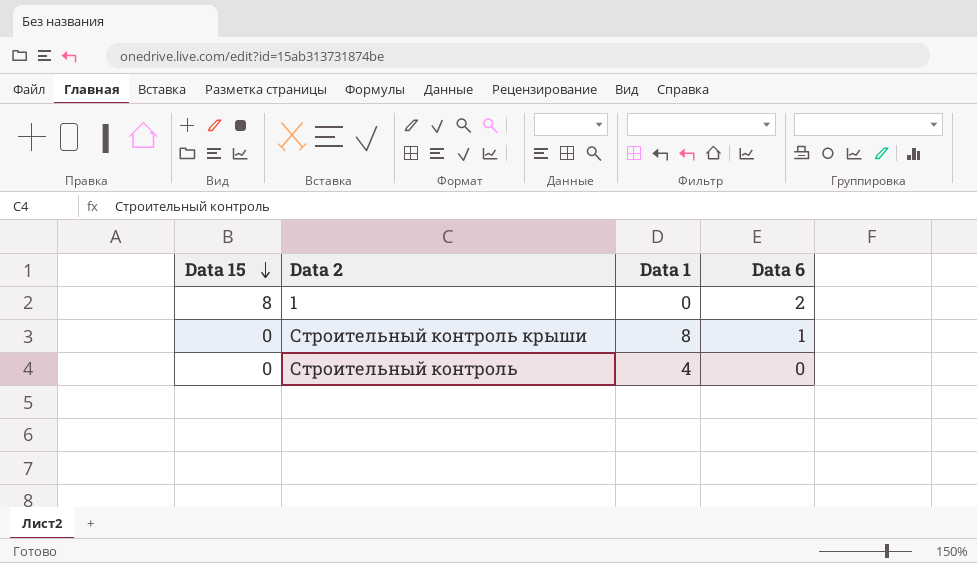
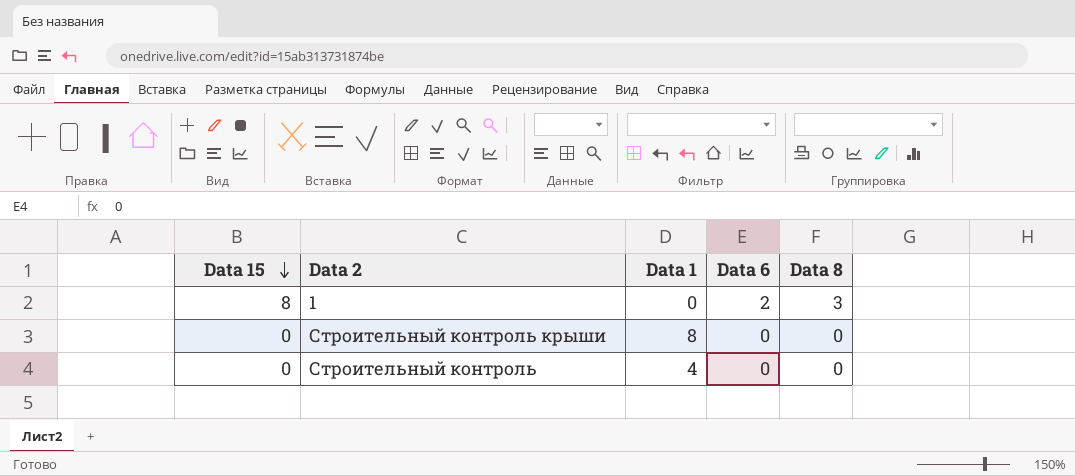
column Data 8 | position: none -> 5
Строительный контроль крыши | Data 6: 1 -> 0

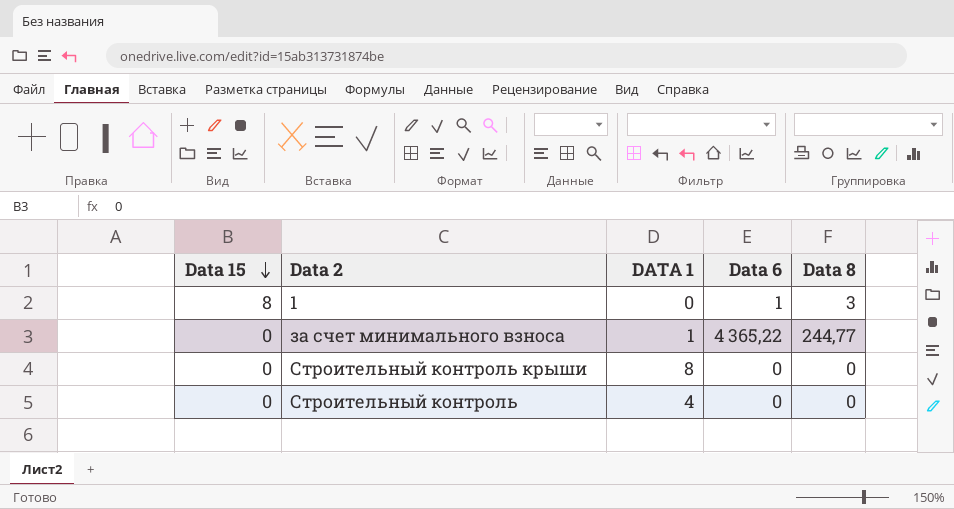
column name: Data 1 -> DATA 1
1 | Data 6: 2 -> 1
row за счет минимального взноса: none -> 0 | 1 | 4 365,22 | 244,77

